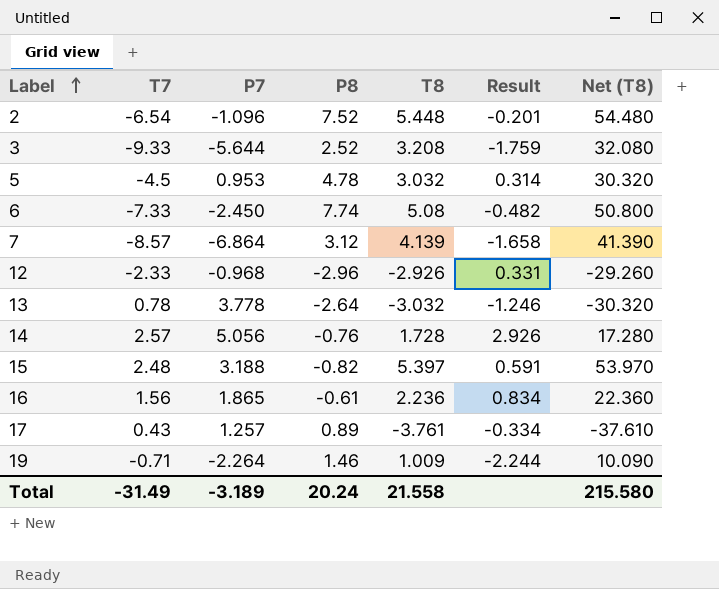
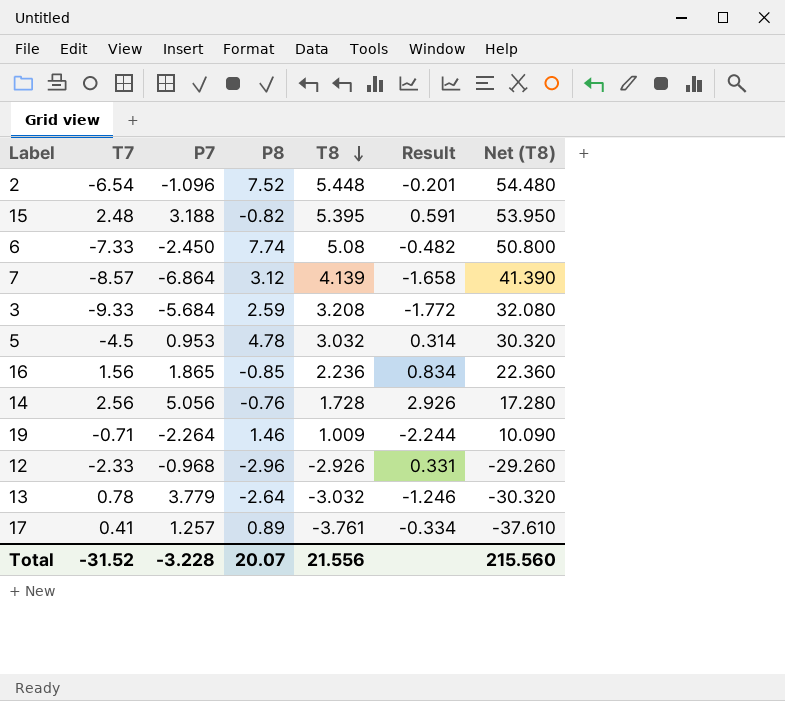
row order: Label ascending -> T8 descending
15 | T8: 5.397 -> 5.395
15 | Net (T8): 53.970 -> 53.950
3 | P7: -5.644 -> -5.684
3 | P8: 2.52 -> 2.59
3 | Result: -1.759 -> -1.772
16 | P8: -0.61 -> -0.85
14 | T7: 2.57 -> 2.56
13 | P7: 3.778 -> 3.779
17 | T7: 0.43 -> 0.41
Total | T7: -31.49 -> -31.52
Total | P7: -3.189 -> -3.228
Total | P8: 20.24 -> 20.07
Total | T8: 21.558 -> 21.556
Total | Net (T8): 215.580 -> 215.560

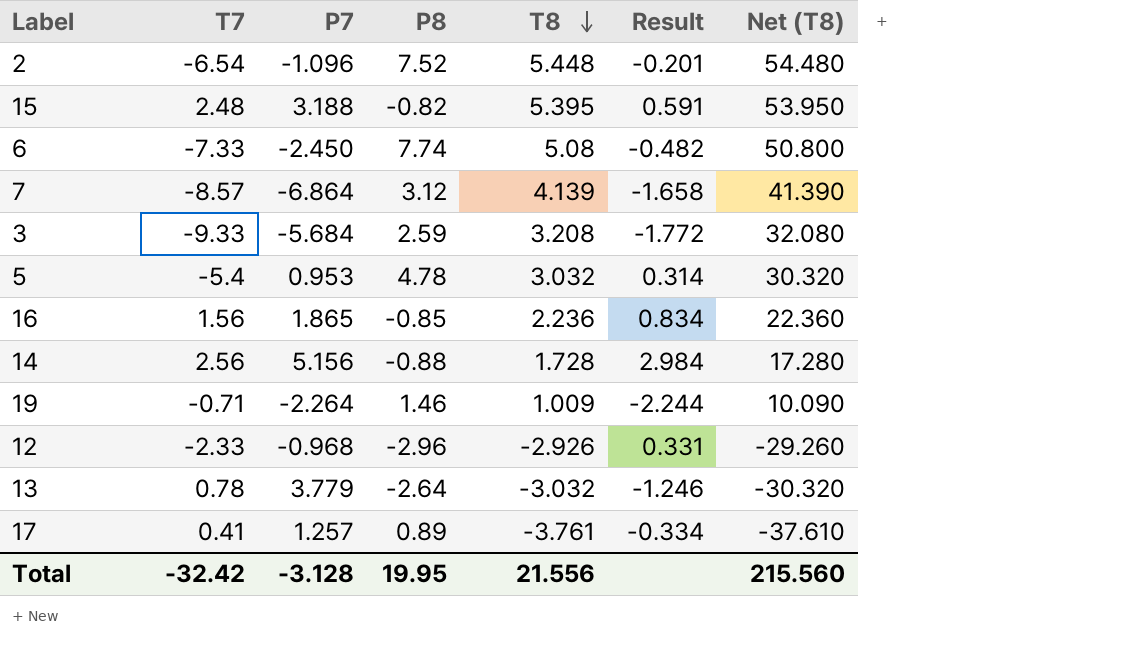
5 | T7: -4.5 -> -5.4
14 | P7: 5.056 -> 5.156
14 | P8: -0.76 -> -0.88
14 | Result: 2.926 -> 2.984
Total | T7: -31.52 -> -32.42
Total | P7: -3.228 -> -3.128
Total | P8: 20.07 -> 19.95

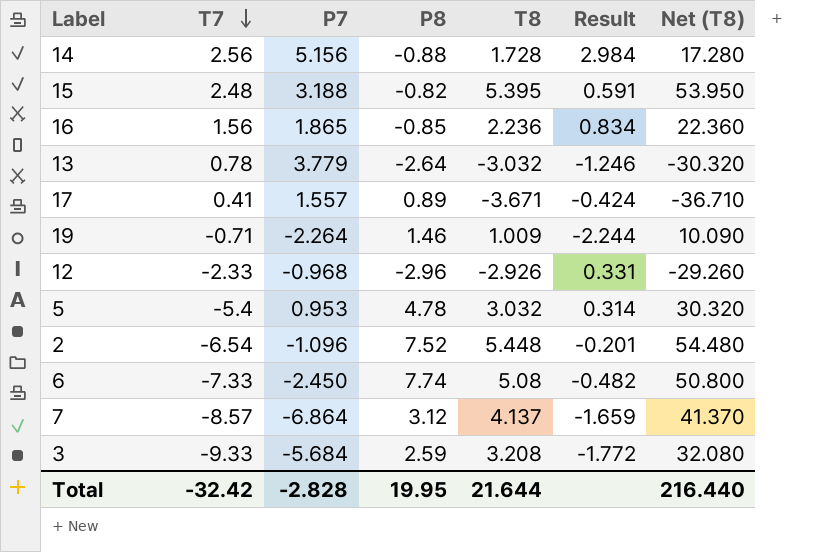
row order: T8 descending -> T7 descending
17 | P7: 1.257 -> 1.557
17 | T8: -3.761 -> -3.671
17 | Result: -0.334 -> -0.424
17 | Net (T8): -37.610 -> -36.710
7 | T8: 4.139 -> 4.137
7 | Result: -1.658 -> -1.659
7 | Net (T8): 41.390 -> 41.370
Total | P7: -3.128 -> -2.828
Total | T8: 21.556 -> 21.644
Total | Net (T8): 215.560 -> 216.440

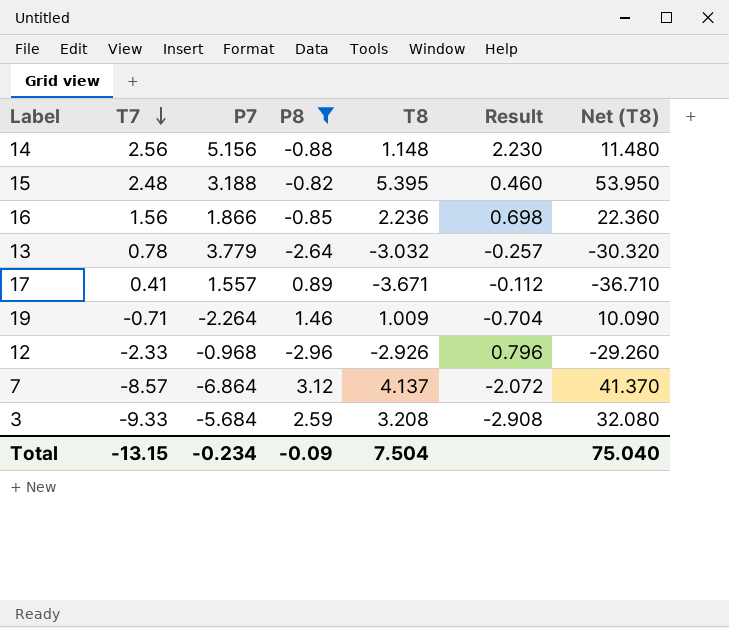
filter: none -> P8 <= 3.12
column Result | formula: [P7] / [T8] -> [T7] / [T8]
14 | T8: 1.728 -> 1.148
14 | Net (T8): 17.280 -> 11.480
16 | P7: 1.865 -> 1.866
Total | T7: -32.42 -> -13.15
Total | P7: -2.828 -> -0.234
Total | P8: 19.95 -> -0.09
Total | T8: 21.644 -> 7.504
Total | Net (T8): 216.440 -> 75.040

